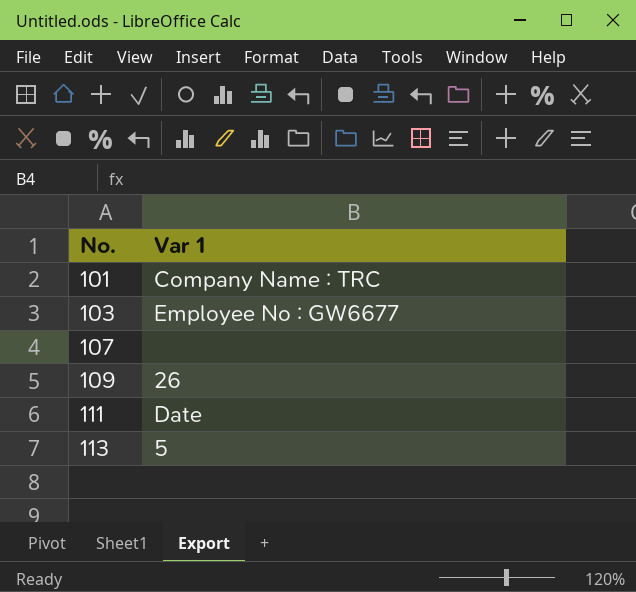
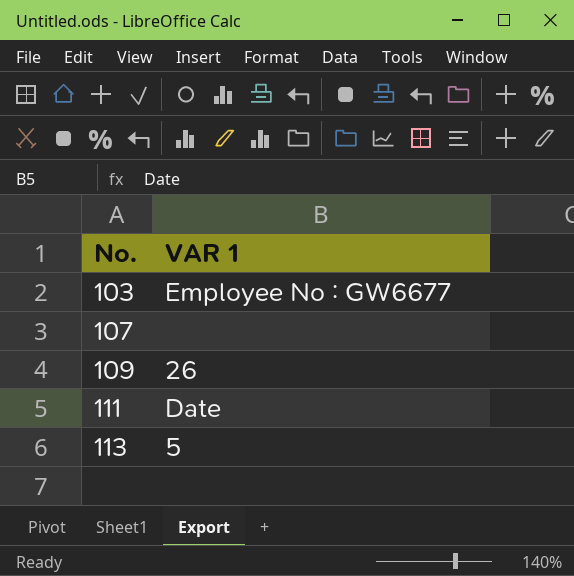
column name: Var 1 -> VAR 1
row 101: Company Name : TRC -> none

